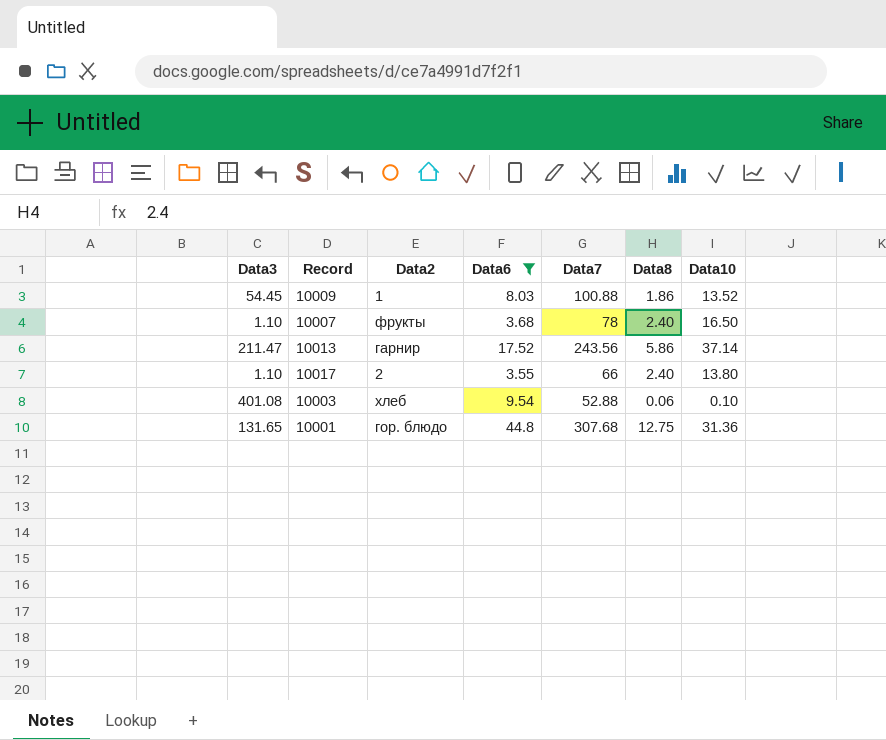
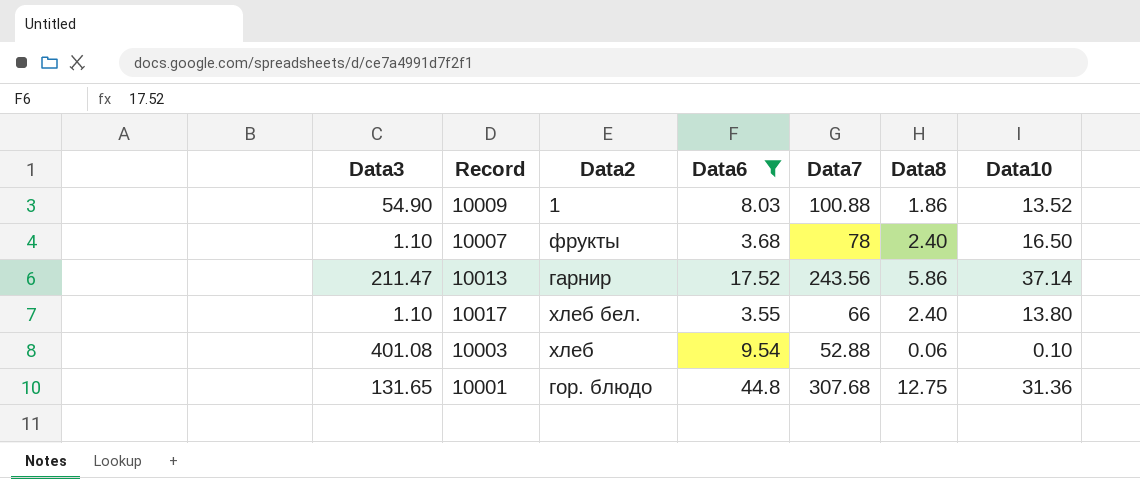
10009 | Data3: 54.45 -> 54.90
10017 | Data2: 2 -> хлеб бел.

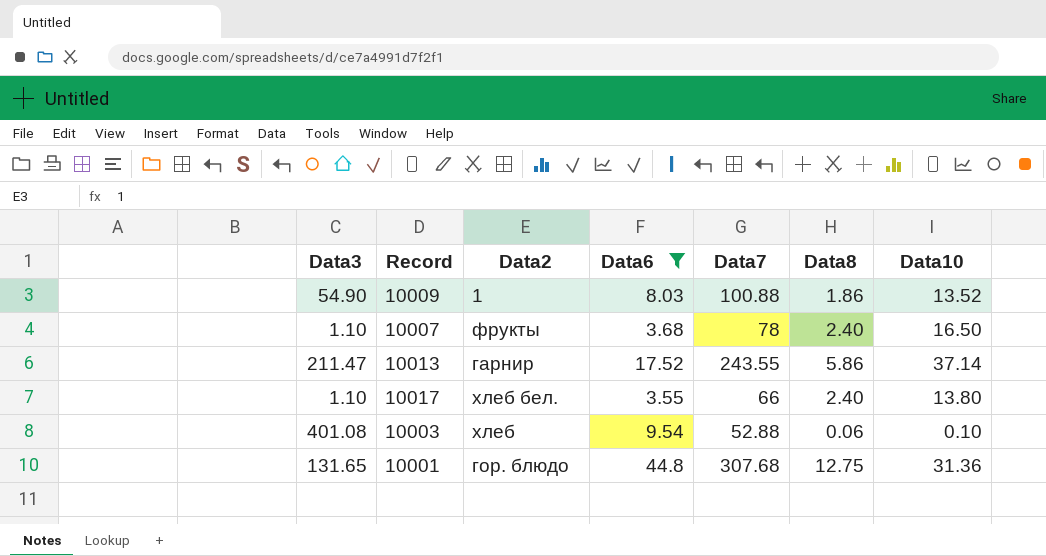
10013 | Data7: 243.56 -> 243.55

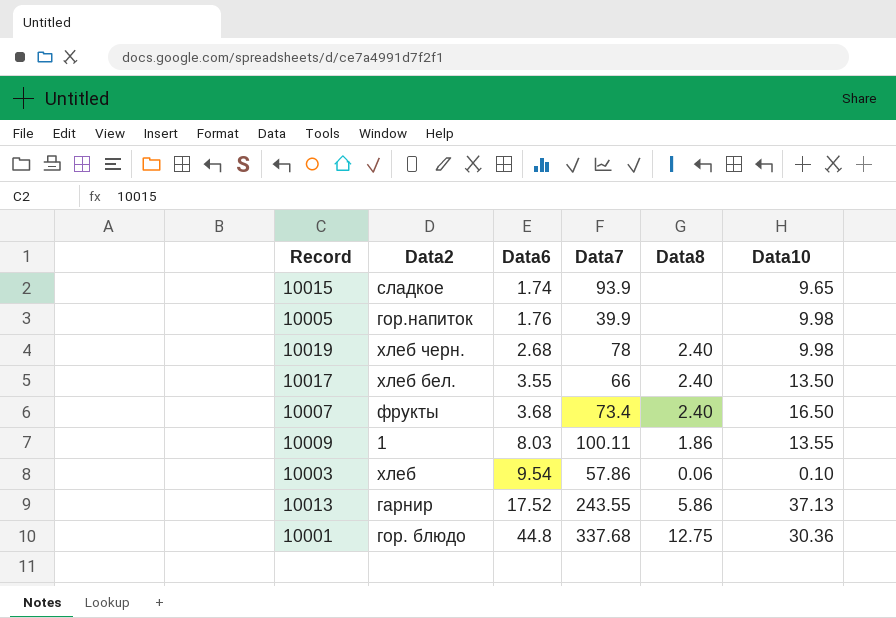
filter: Data6 >= 3.55 -> none
row order: none -> Data6 ascending
column Data3 | position: 1 -> none
10017 | Data10: 13.80 -> 13.50
10007 | Data7: 78 -> 73.4
10009 | Data7: 100.88 -> 100.11
10009 | Data10: 13.52 -> 13.55
10003 | Data7: 52.88 -> 57.86
10013 | Data10: 37.14 -> 37.13
10001 | Data7: 307.68 -> 337.68
10001 | Data10: 31.36 -> 30.36

